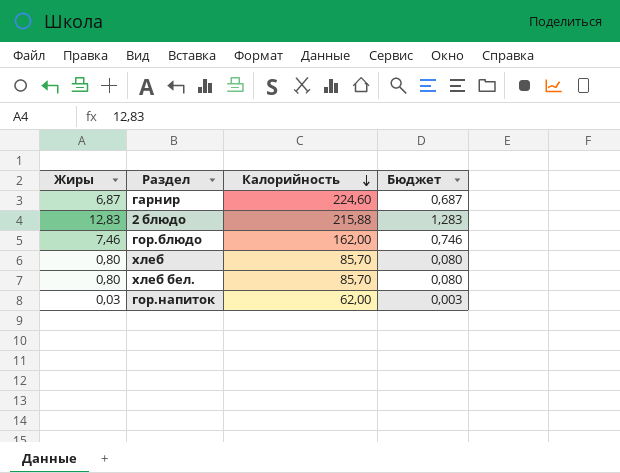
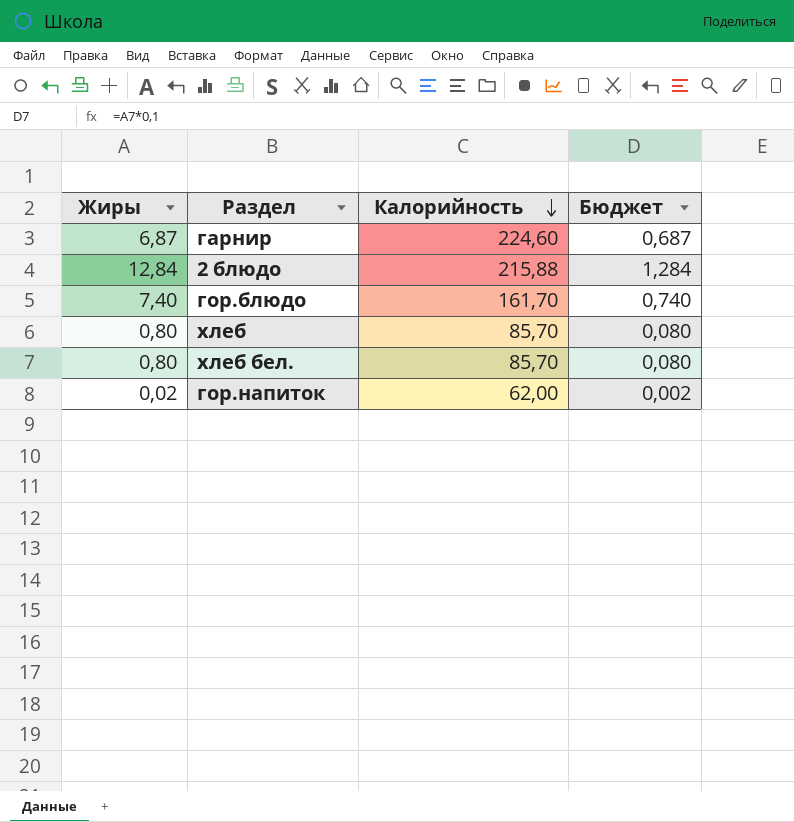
2 блюдо | Жиры: 12,83 -> 12,84
2 блюдо | Бюджет: 1,283 -> 1,284
гор.блюдо | Жиры: 7,46 -> 7,40
гор.блюдо | Калорийность: 162,00 -> 161,70
гор.блюдо | Бюджет: 0,746 -> 0,740
гор.напиток | Жиры: 0,03 -> 0,02
гор.напиток | Бюджет: 0,003 -> 0,002

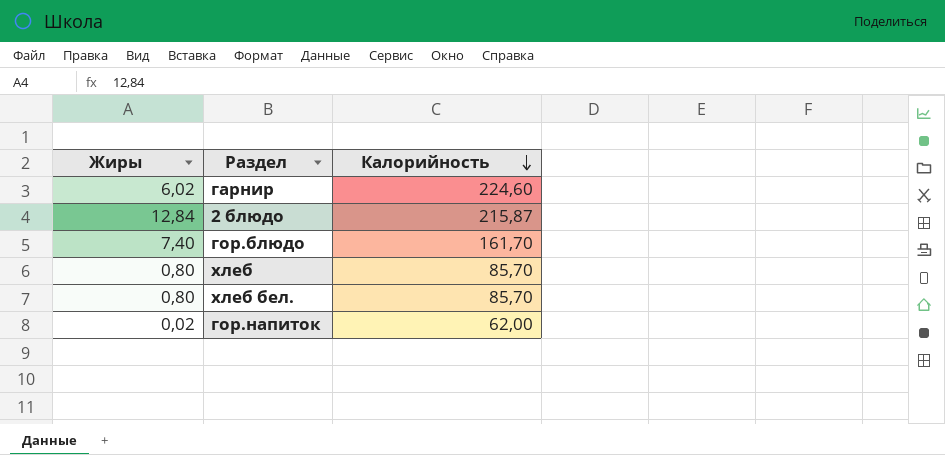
column Бюджет | formula: [Жиры] * 0,1 -> none
гарнир | Жиры: 6,87 -> 6,02
2 блюдо | Калорийность: 215,88 -> 215,87

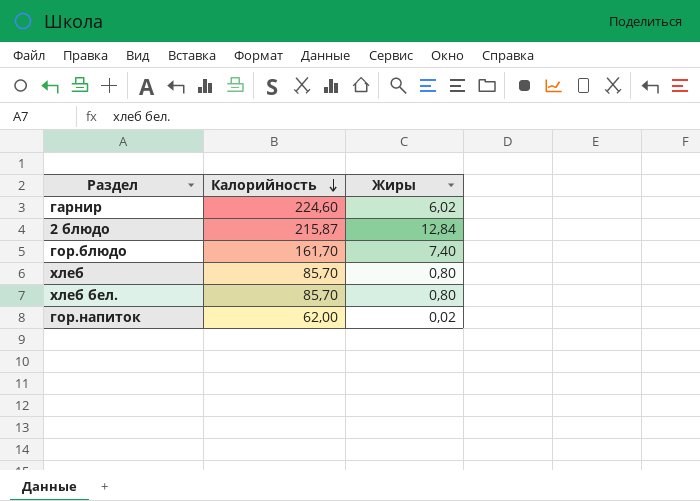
column Жиры | position: 1 -> 3

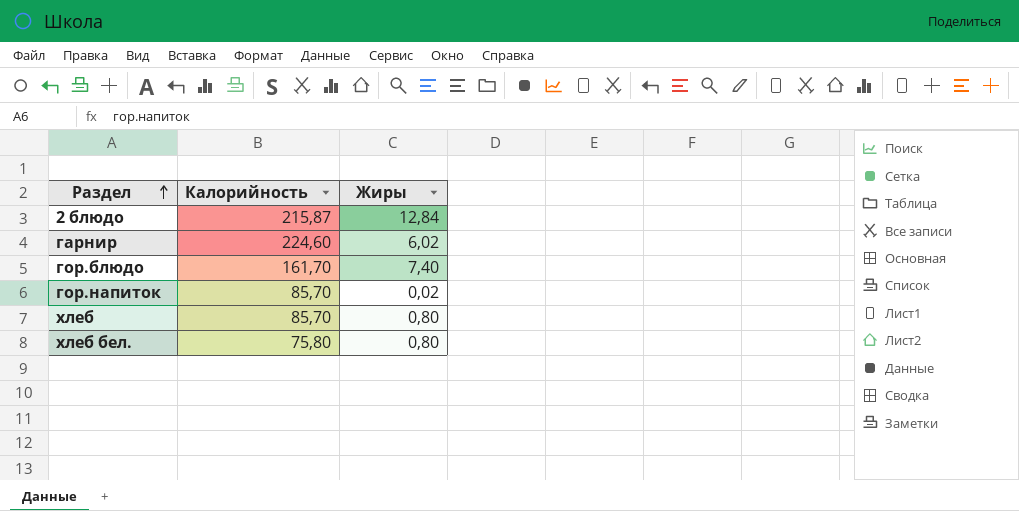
row order: Калорийность descending -> Раздел ascending
гор.напиток | Калорийность: 62,00 -> 85,70
хлеб бел. | Калорийность: 85,70 -> 75,80

